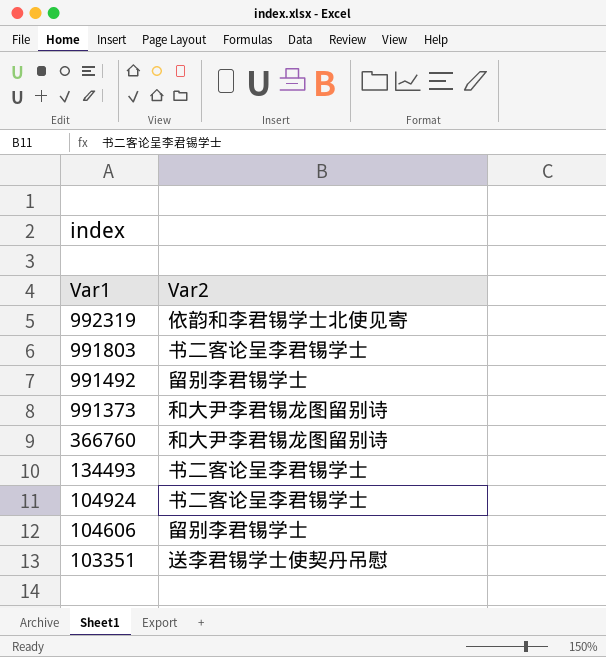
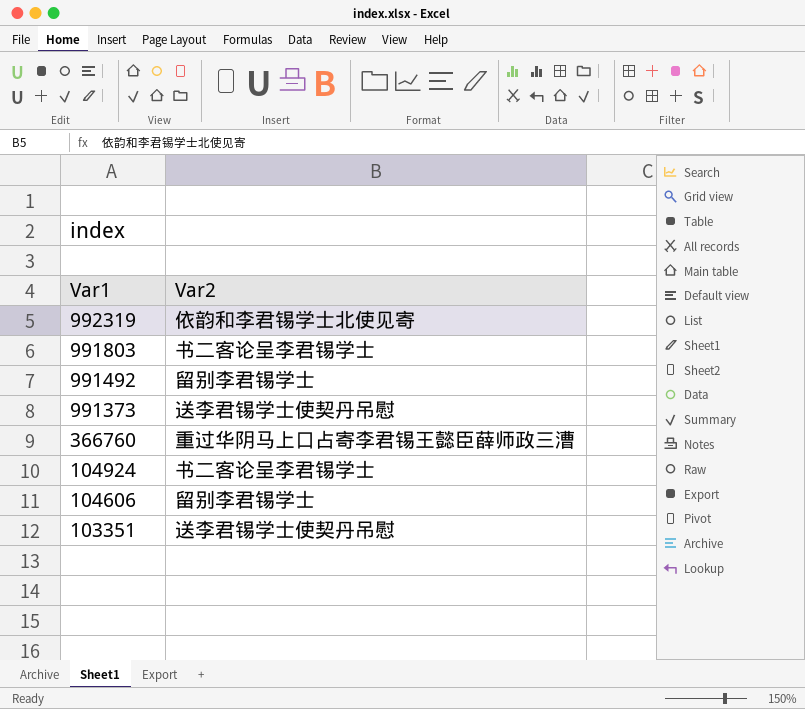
row 134493: 书二客论呈李君锡学士 -> none
991373 | Var2: 和大尹李君锡龙图留别诗 -> 送李君锡学士使契丹吊慰
366760 | Var2: 和大尹李君锡龙图留别诗 -> 重过华阴马上口占寄李君锡王懿臣薛师政三漕

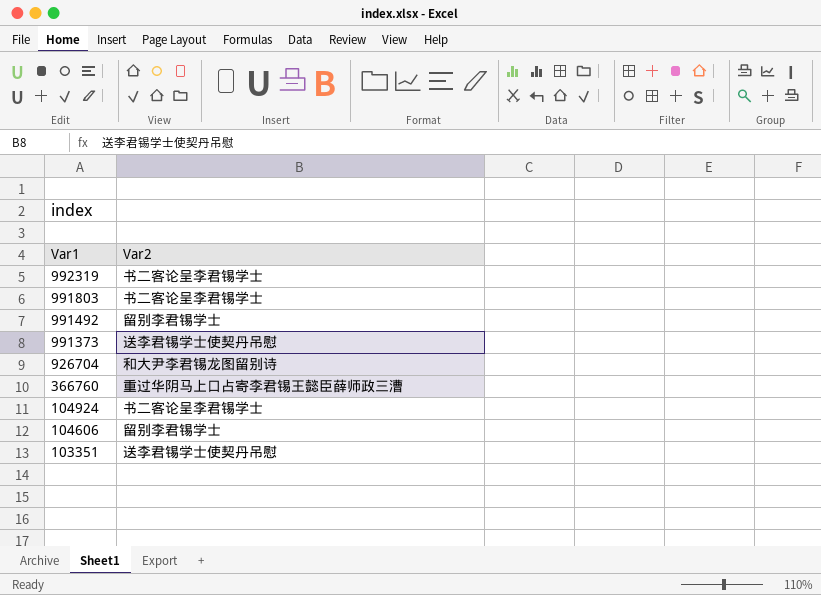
992319 | Var2: 依韵和李君锡学士北使见寄 -> 书二客论呈李君锡学士
row 926704: none -> 和大尹李君锡龙图留别诗

